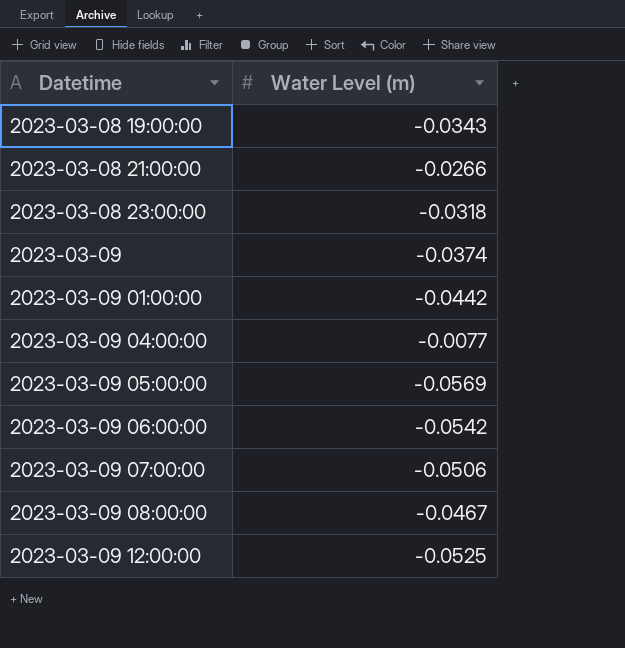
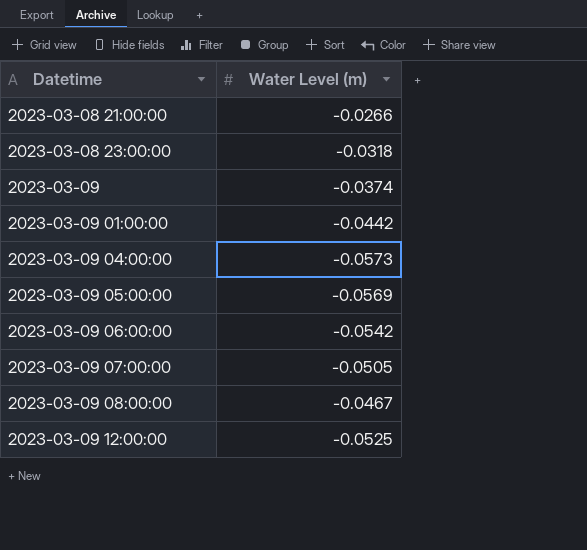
row 2023-03-08 19:00:00: -0.0343 -> none
2023-03-09 04:00:00 | Water Level (m): -0.0077 -> -0.0573
2023-03-09 07:00:00 | Water Level (m): -0.0506 -> -0.0505

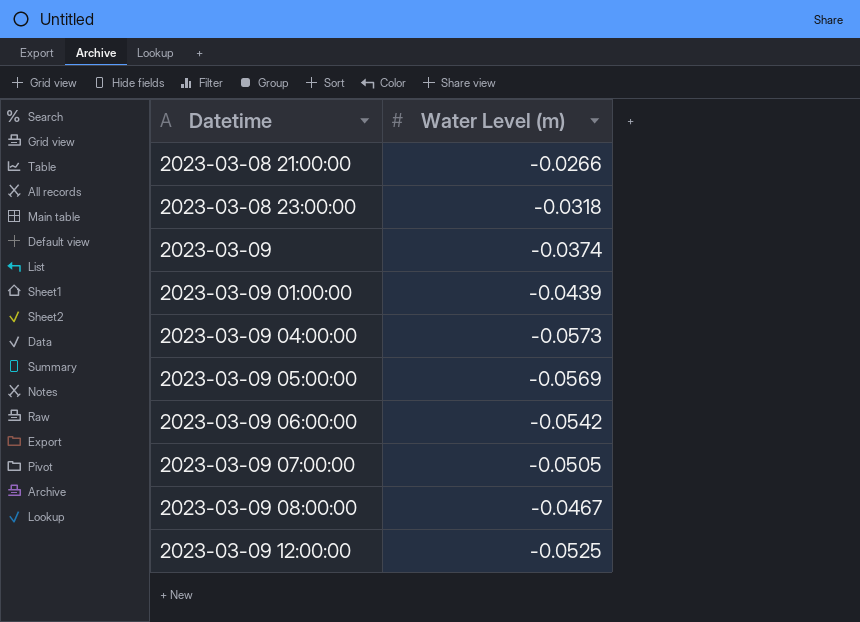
2023-03-09 01:00:00 | Water Level (m): -0.0442 -> -0.0439

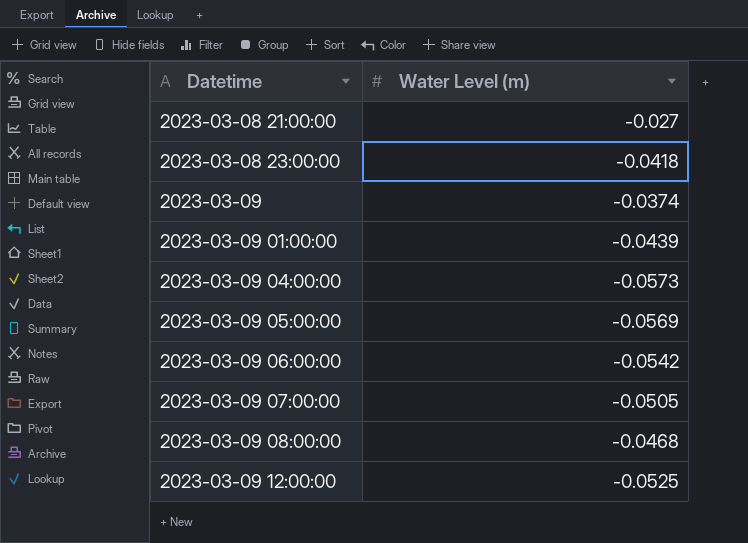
2023-03-08 21:00:00 | Water Level (m): -0.0266 -> -0.027
2023-03-08 23:00:00 | Water Level (m): -0.0318 -> -0.0418
2023-03-09 08:00:00 | Water Level (m): -0.0467 -> -0.0468

